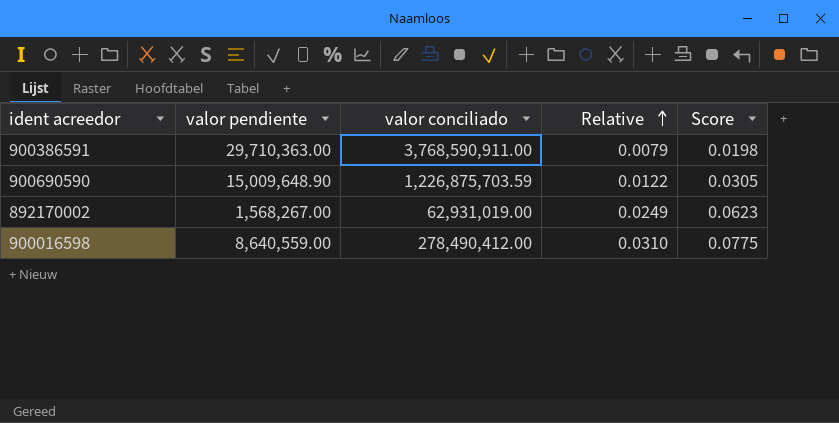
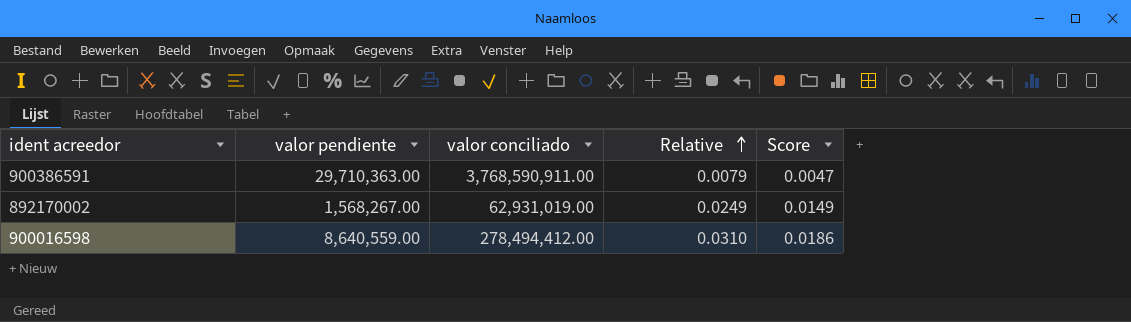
column Score | formula: [Relative] * 2.5 -> [Relative] * 0.6
row 900690590: 15,009,648.90 | 1,226,875,703.59 | 0.0122 | 0.0305 -> none
900016598 | valor conciliado: 278,490,412.00 -> 278,494,412.00

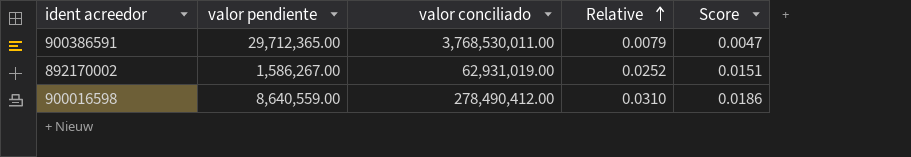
900386591 | valor pendiente: 29,710,363.00 -> 29,712,365.00
900386591 | valor conciliado: 3,768,590,911.00 -> 3,768,530,011.00
892170002 | valor pendiente: 1,568,267.00 -> 1,586,267.00
892170002 | Relative: 0.0249 -> 0.0252
892170002 | Score: 0.0149 -> 0.0151
900016598 | valor conciliado: 278,494,412.00 -> 278,490,412.00

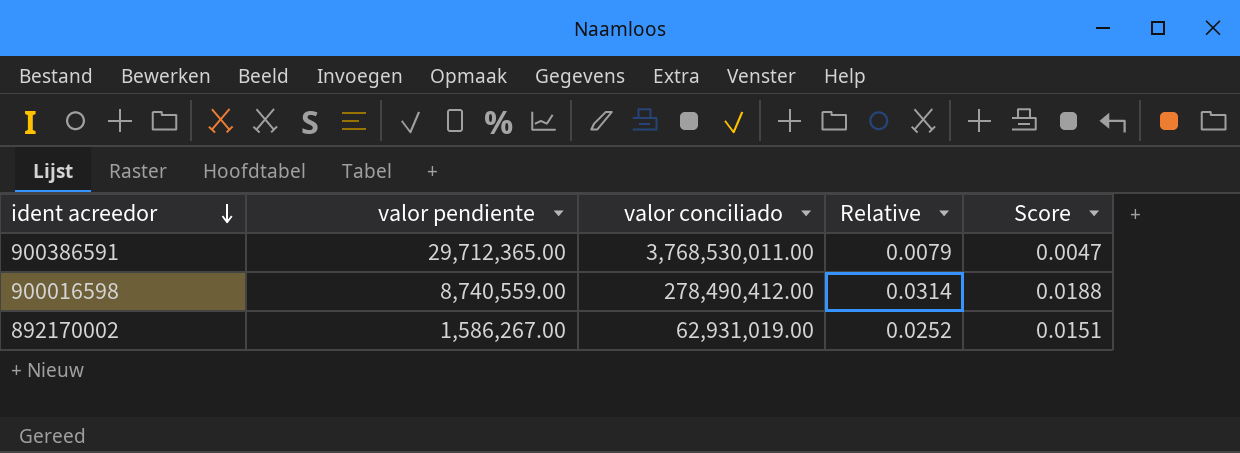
row order: Relative ascending -> ident acreedor descending
900016598 | valor pendiente: 8,640,559.00 -> 8,740,559.00
900016598 | Relative: 0.0310 -> 0.0314
900016598 | Score: 0.0186 -> 0.0188

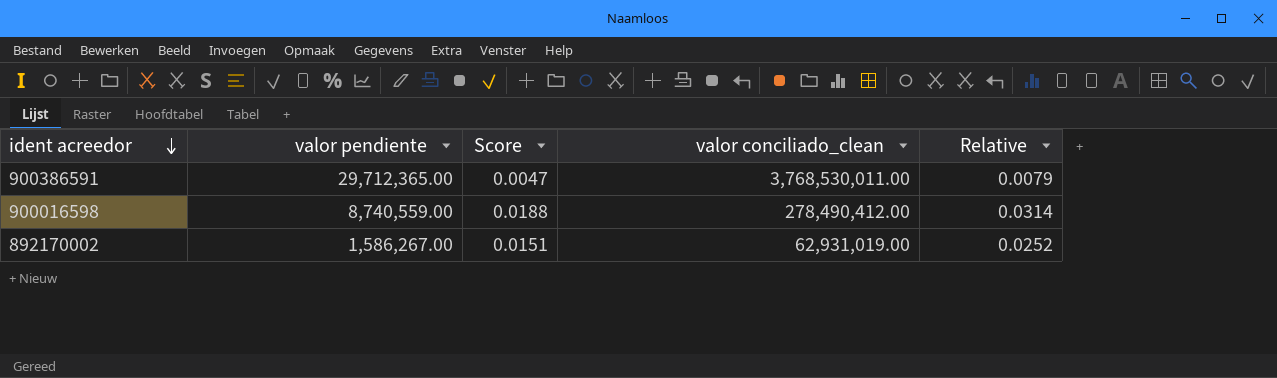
column Score | position: 5 -> 3
column name: valor conciliado -> valor conciliado_clean

